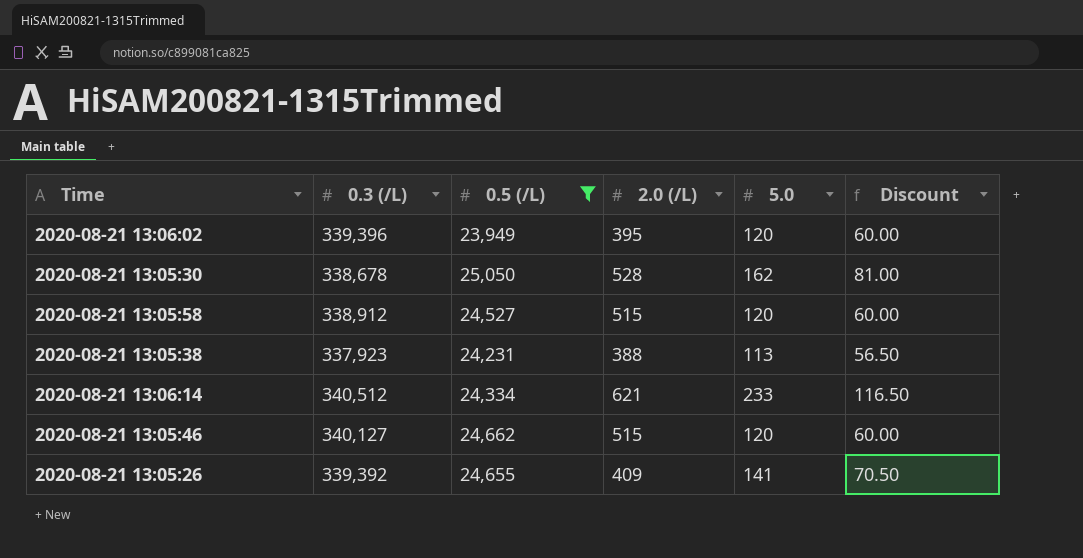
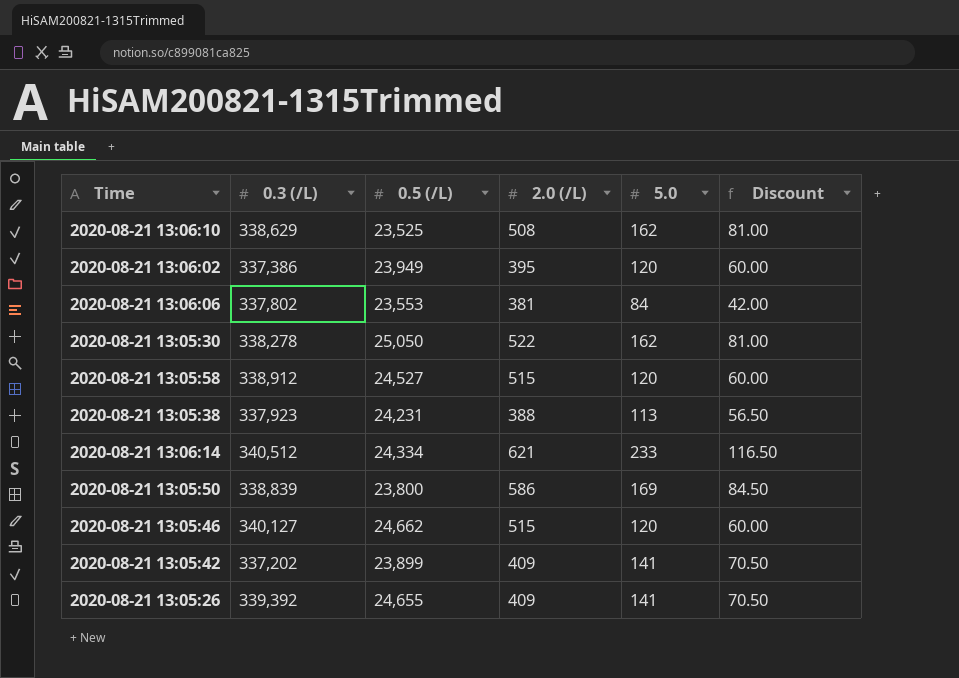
filter: 0.5 (/L) >= 23,949 -> none
2020-08-21 13:06:02 | 0.3 (/L): 339,396 -> 337,386
2020-08-21 13:05:30 | 0.3 (/L): 338,678 -> 338,278
2020-08-21 13:05:30 | 2.0 (/L): 528 -> 522

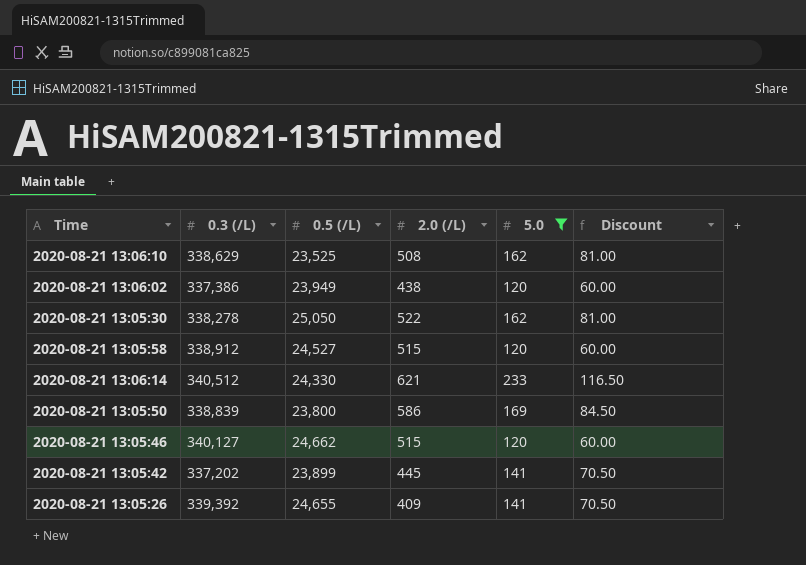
filter: none -> 5.0 >= 120
2020-08-21 13:06:02 | 2.0 (/L): 395 -> 438
2020-08-21 13:06:14 | 0.5 (/L): 24,334 -> 24,330
2020-08-21 13:05:42 | 2.0 (/L): 409 -> 445

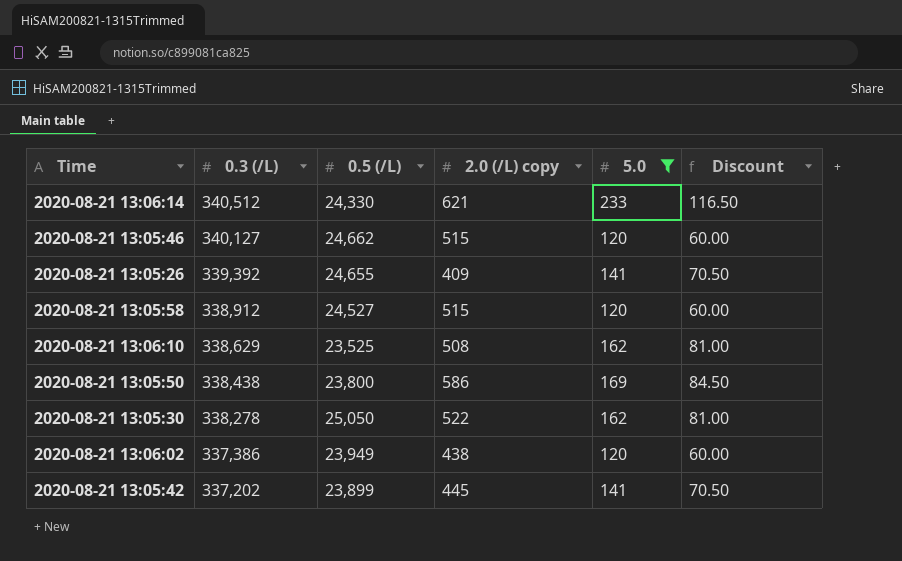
row order: none -> 0.3 (/L) descending
column name: 2.0 (/L) -> 2.0 (/L) copy
2020-08-21 13:05:50 | 0.3 (/L): 338,839 -> 338,438

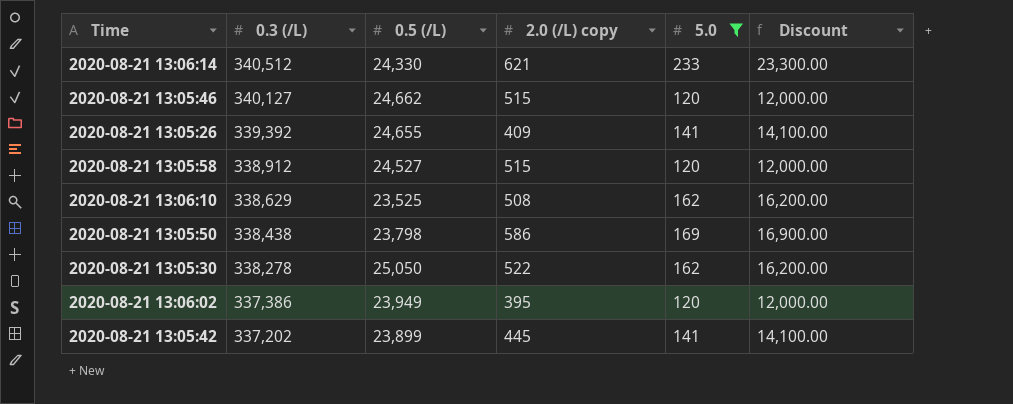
column Discount | formula: [5.0] * 0.5 -> [5.0] * 100
2020-08-21 13:05:50 | 0.5 (/L): 23,800 -> 23,798
2020-08-21 13:06:02 | 2.0 (/L) copy: 438 -> 395

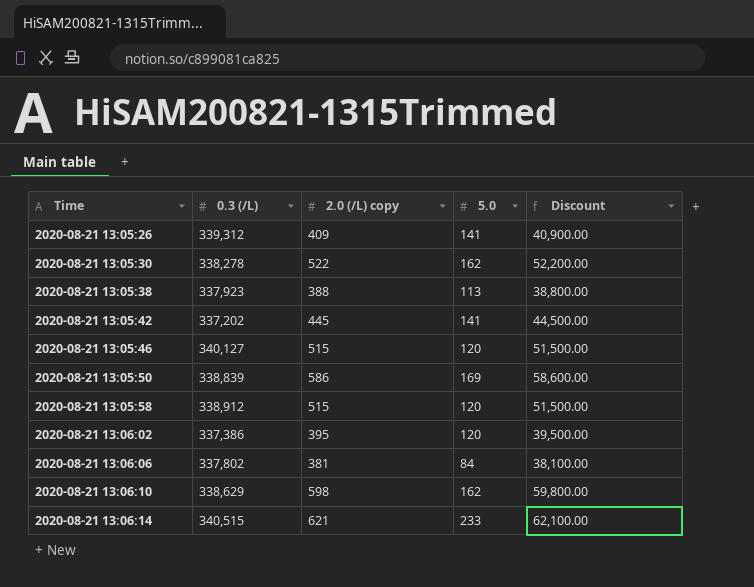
filter: 5.0 >= 120 -> none
row order: 0.3 (/L) descending -> Time ascending
column 0.5 (/L) | position: 3 -> none
column Discount | formula: [5.0] * 100 -> [2.0 (/L) copy] * 100
2020-08-21 13:05:26 | 0.3 (/L): 339,392 -> 339,312
2020-08-21 13:05:50 | 0.3 (/L): 338,438 -> 338,839
2020-08-21 13:06:10 | 2.0 (/L) copy: 508 -> 598
2020-08-21 13:06:14 | 0.3 (/L): 340,512 -> 340,515

